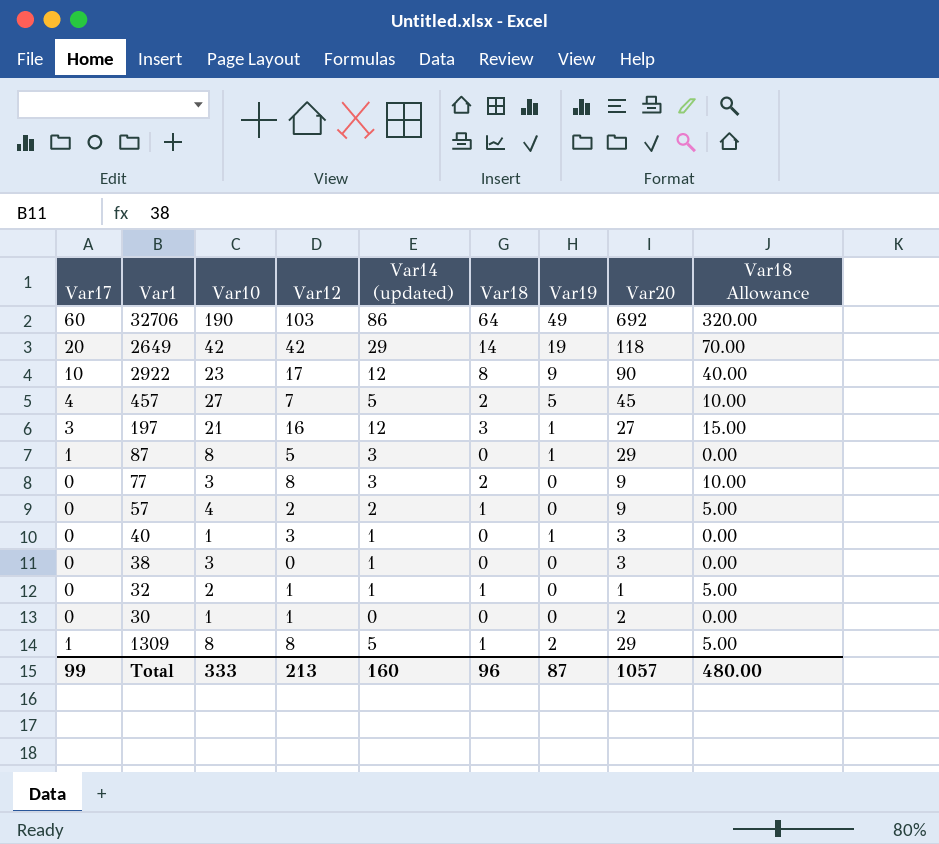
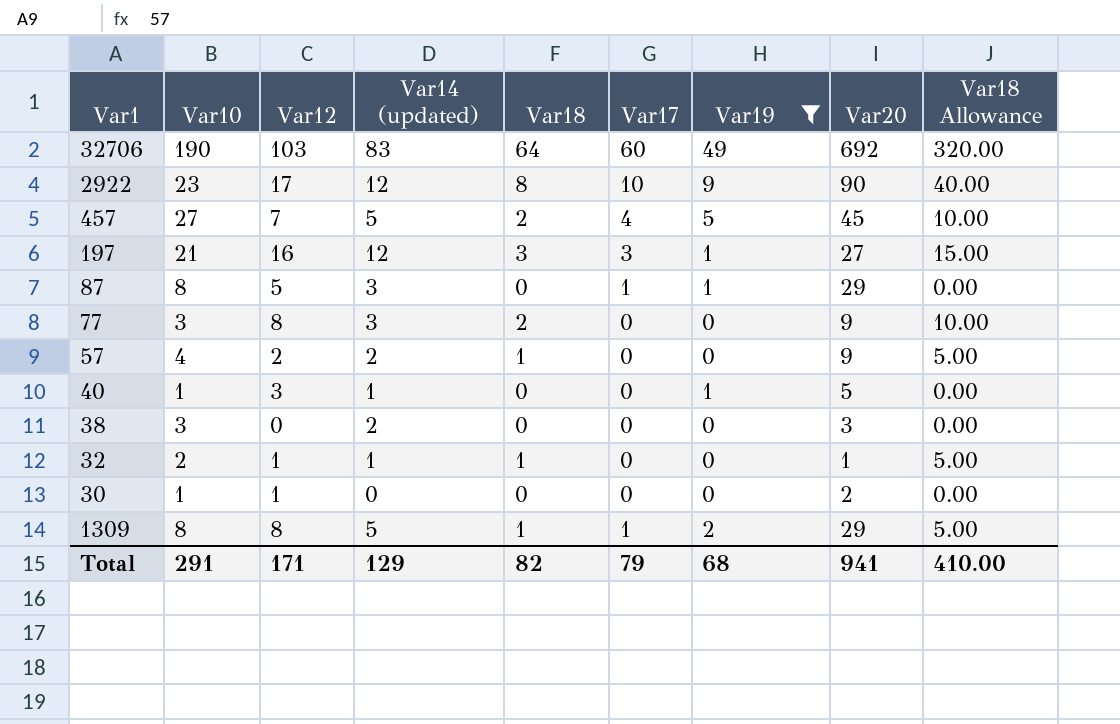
filter: none -> Var19 != 19
column Var17 | position: 1 -> 6
32706 | Var14 (updated): 86 -> 83
40 | Var20: 3 -> 5
38 | Var14 (updated): 1 -> 2
Total | Var10: 333 -> 291
Total | Var12: 213 -> 171
Total | Var14 (updated): 160 -> 129
Total | Var18: 96 -> 82
Total | Var17: 99 -> 79
Total | Var19: 87 -> 68
Total | Var20: 1057 -> 941
Total | Var18 Allowance: 480.00 -> 410.00

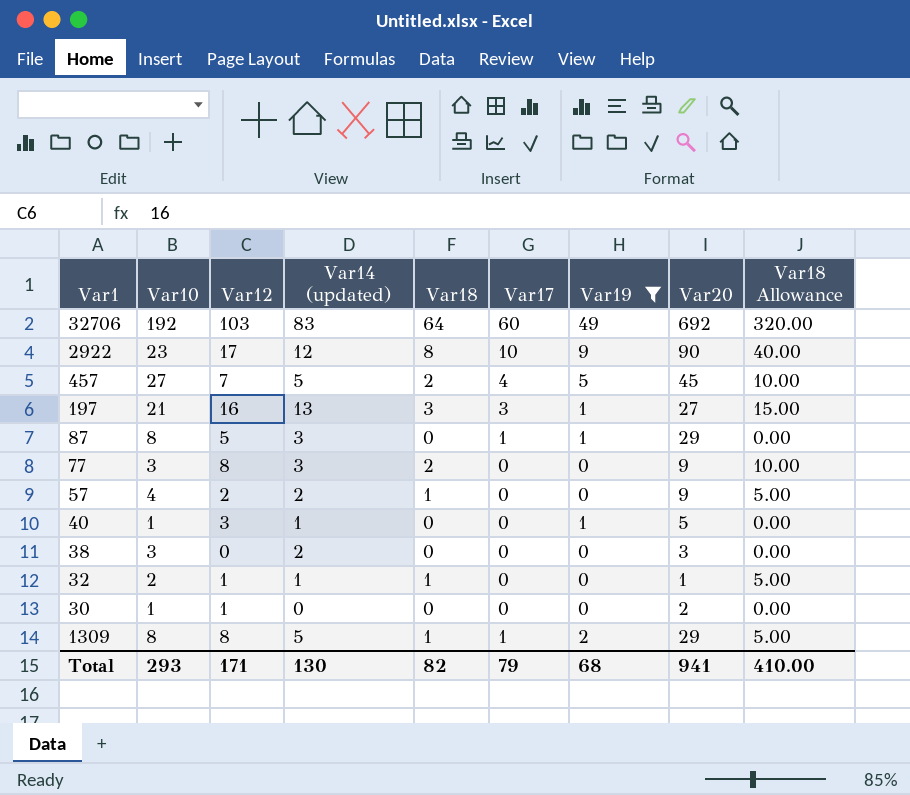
32706 | Var10: 190 -> 192
197 | Var14 (updated): 12 -> 13
Total | Var10: 291 -> 293
Total | Var14 (updated): 129 -> 130

